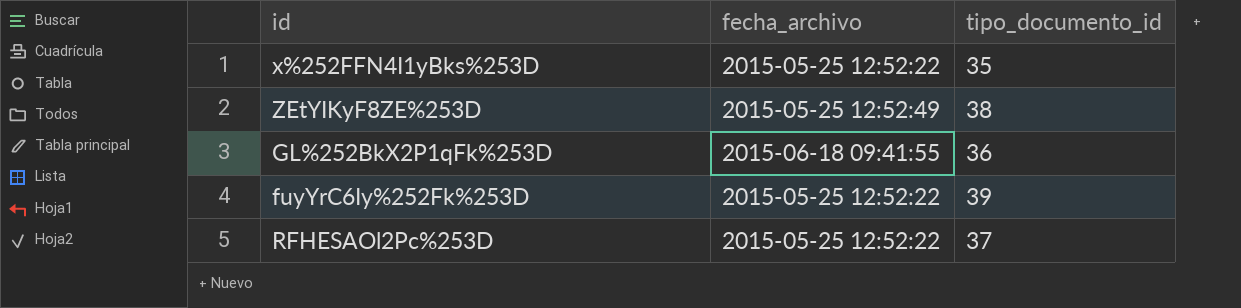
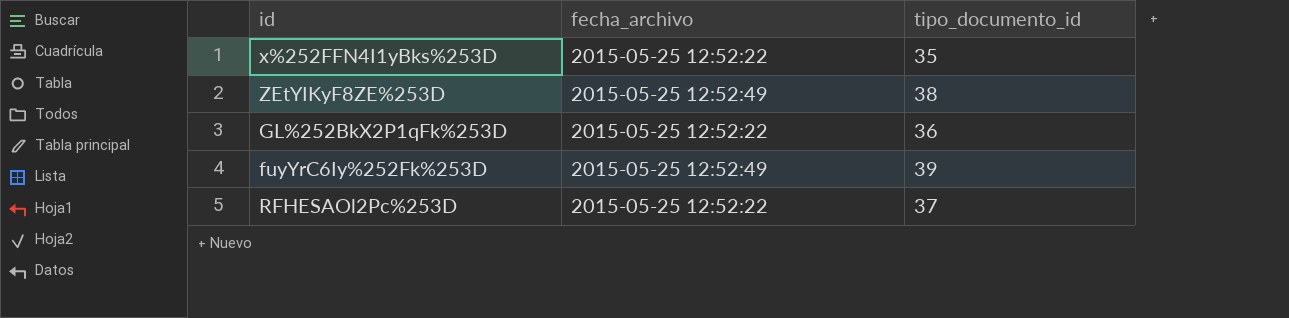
GL%252BkX2P1qFk%253D | fecha_archivo: 2015-06-18 09:41:55 -> 2015-05-25 12:52:22
fuyYrC6Iy%252Fk%253D | fecha_archivo: 2015-05-25 12:52:22 -> 2015-05-25 12:52:49

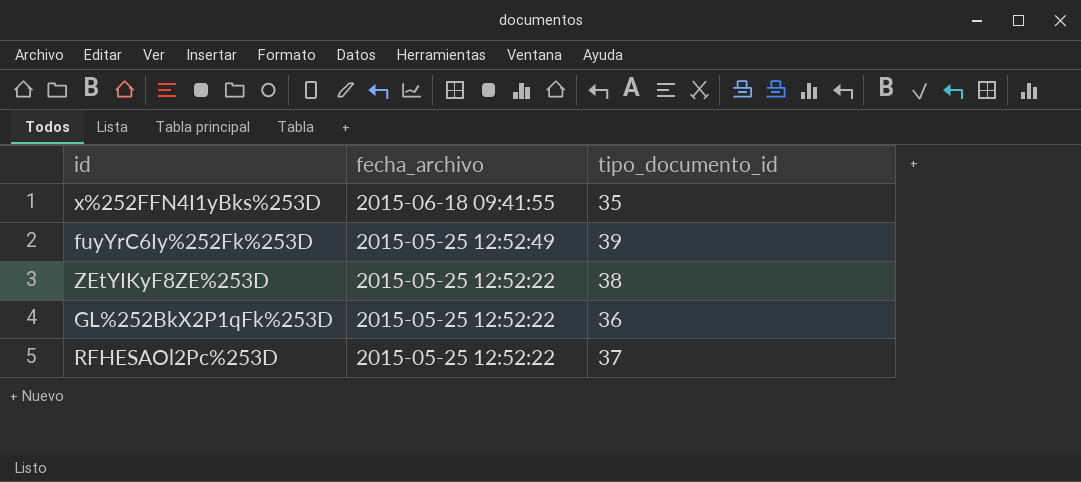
row order: none -> fecha_archivo descending
x%252FFN4I1yBks%253D | fecha_archivo: 2015-05-25 12:52:22 -> 2015-06-18 09:41:55
ZEtYIKyF8ZE%253D | fecha_archivo: 2015-05-25 12:52:49 -> 2015-05-25 12:52:22

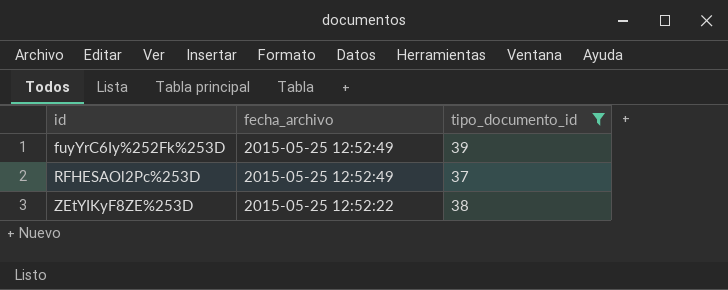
filter: none -> tipo_documento_id >= 37
row order: fecha_archivo descending -> id ascending
RFHESAOl2Pc%253D | fecha_archivo: 2015-05-25 12:52:22 -> 2015-05-25 12:52:49

